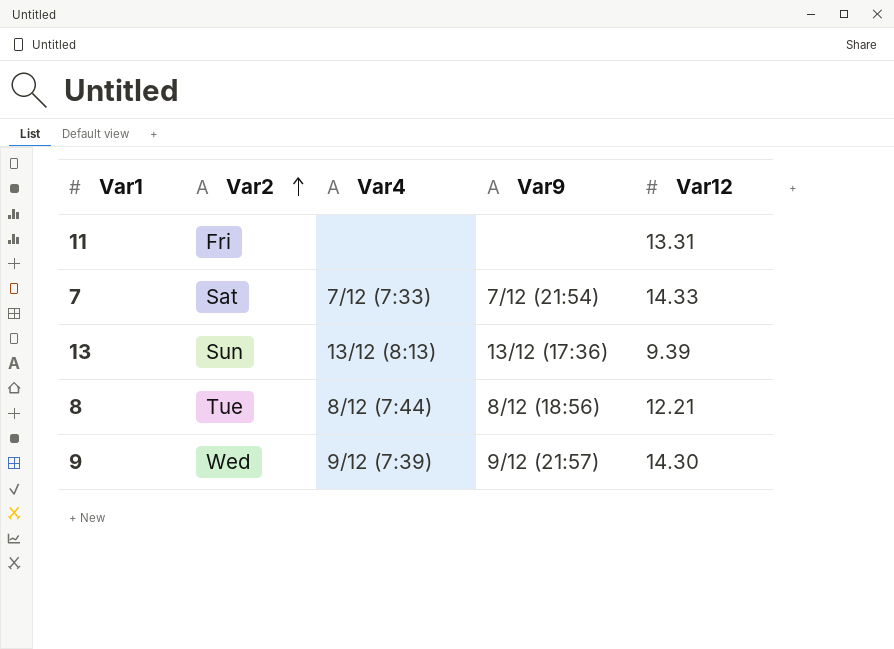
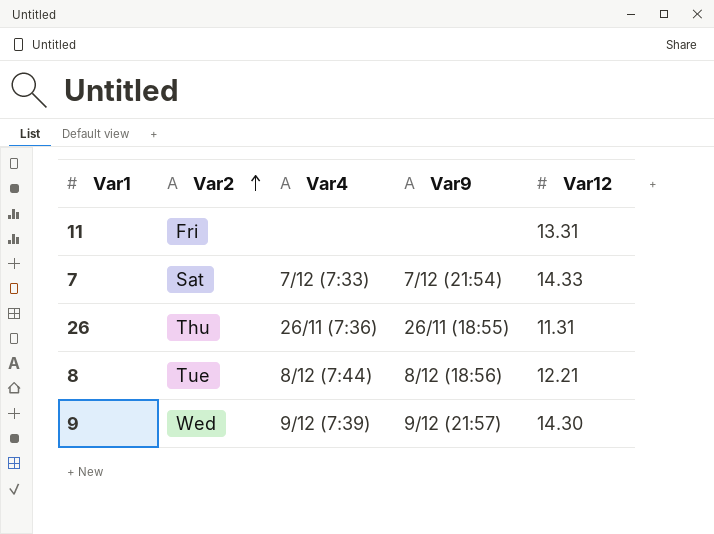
row 13: Sun | 13/12 (8:13) | 13/12 (17:36) | 9.39 -> none
row 26: none -> Thu | 26/11 (7:36) | 26/11 (18:55) | 11.31

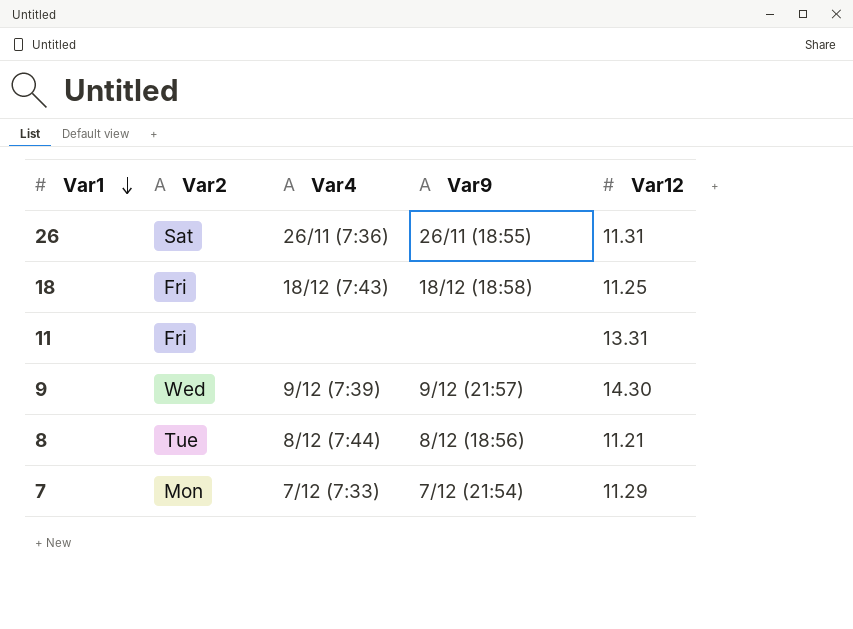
row order: Var2 ascending -> Var1 descending
26 | Var2: Thu -> Sat
row 18: none -> Fri | 18/12 (7:43) | 18/12 (18:58) | 11.25
8 | Var12: 12.21 -> 11.21
7 | Var2: Sat -> Mon
7 | Var12: 14.33 -> 11.29

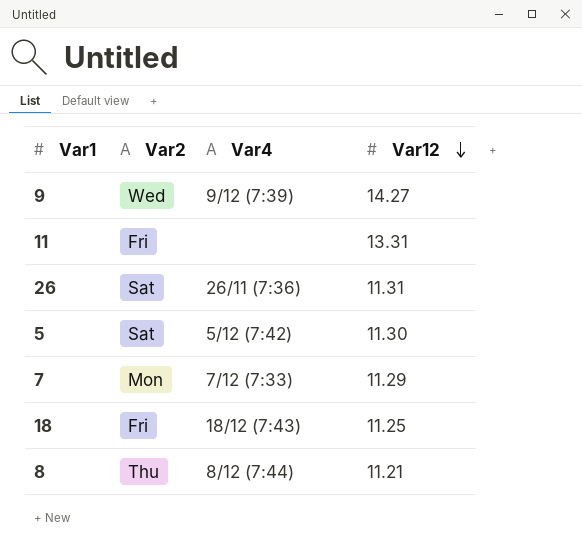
row order: Var1 descending -> Var12 descending
column Var9 | position: 4 -> none
9 | Var12: 14.30 -> 14.27
row 5: none -> Sat | 5/12 (7:42) | 11.30
8 | Var2: Tue -> Thu

